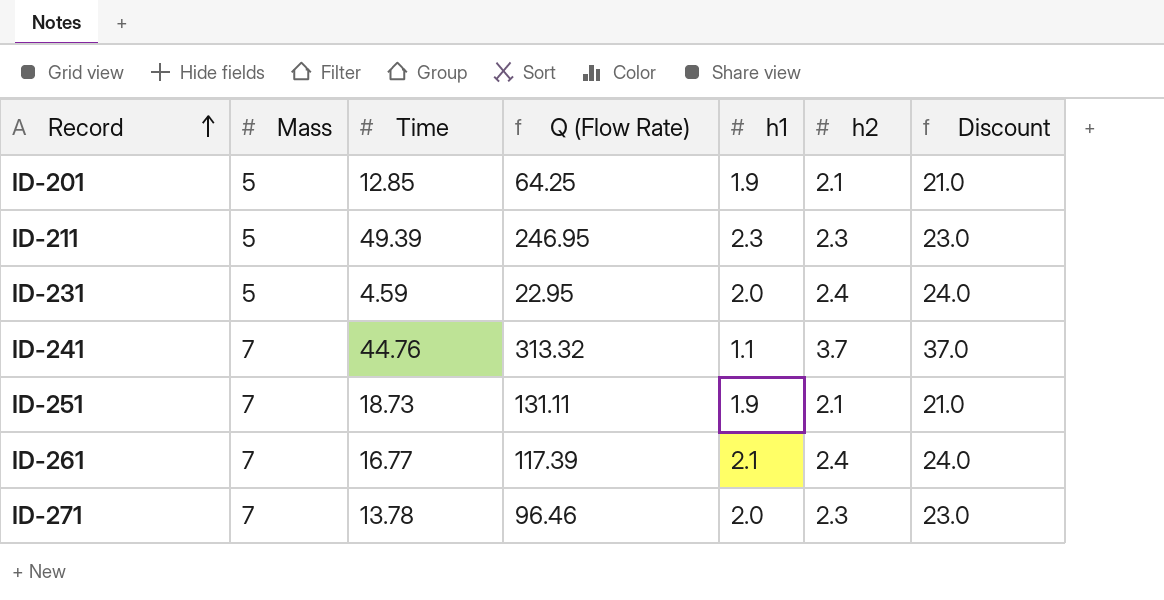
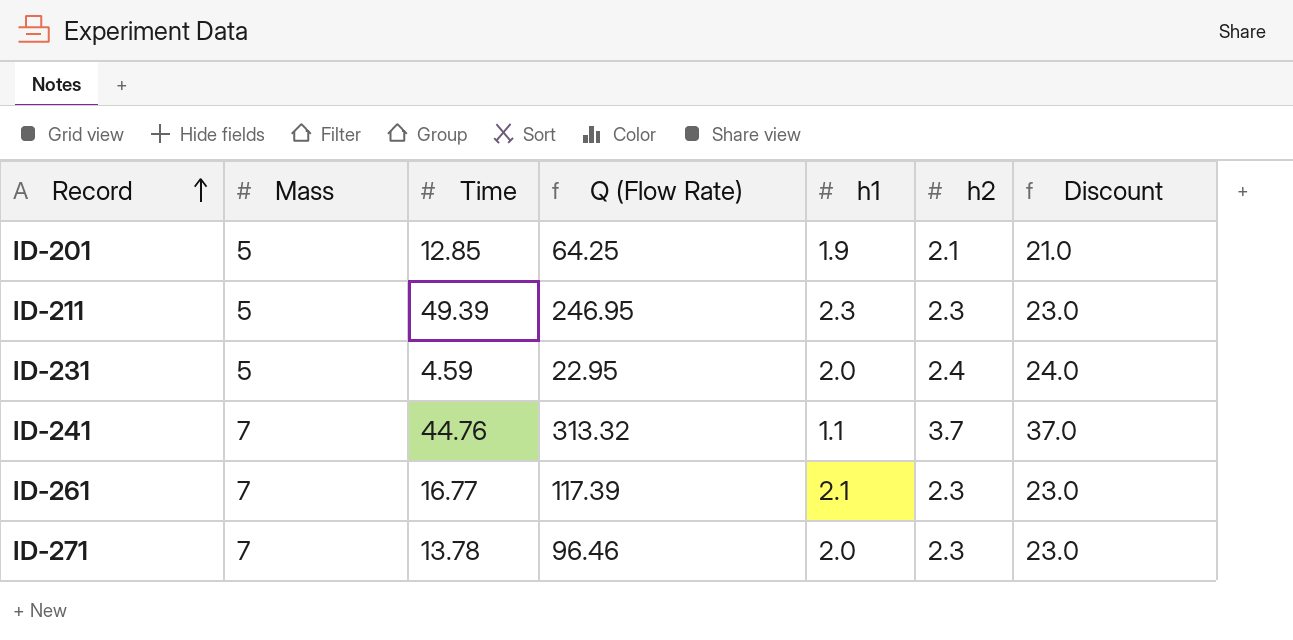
row ID-251: 7 | 18.73 | 131.11 | 1.9 | 2.1 | 21.0 -> none
ID-261 | h2: 2.4 -> 2.3
ID-261 | Discount: 24.0 -> 23.0

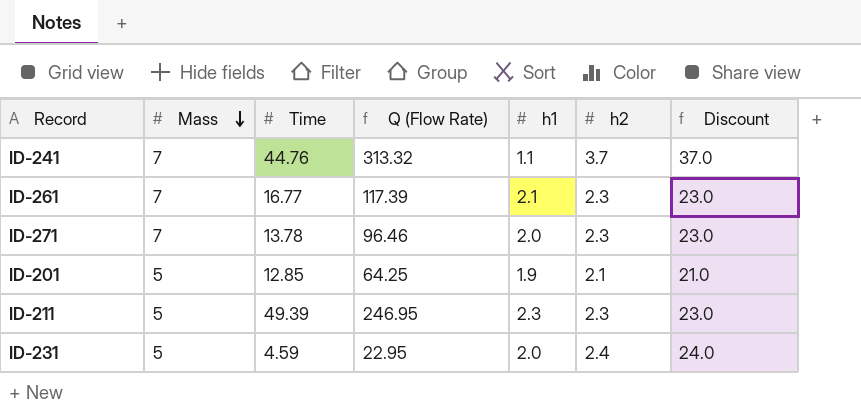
row order: Record ascending -> Mass descending

